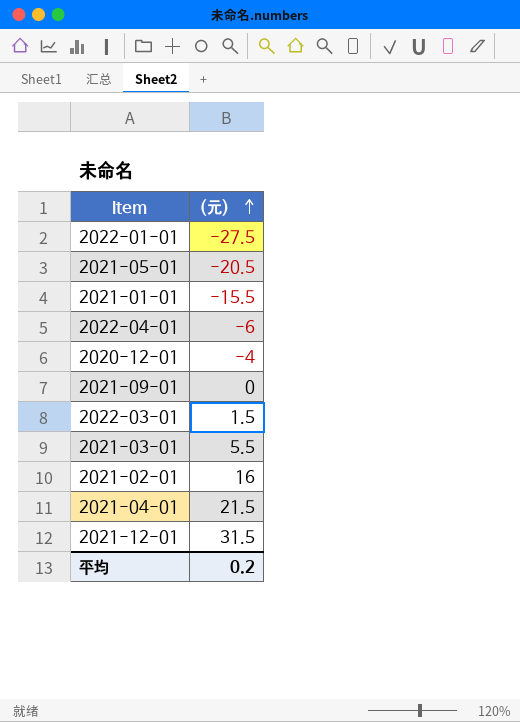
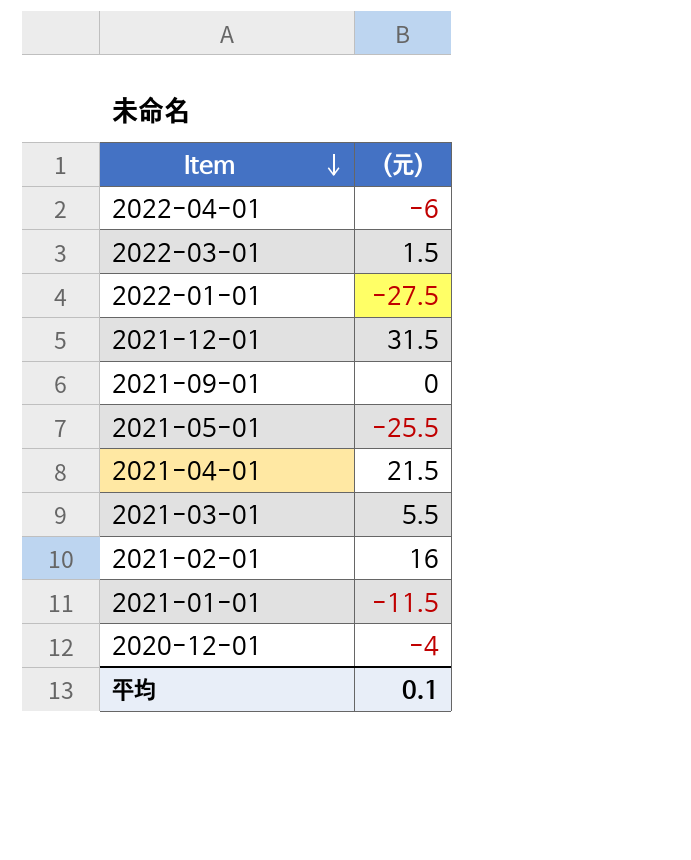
row order: (元) ascending -> Item descending
2021-05-01 | (元): -20.5 -> -25.5
2021-01-01 | (元): -15.5 -> -11.5
平均 | (元): 0.2 -> 0.1

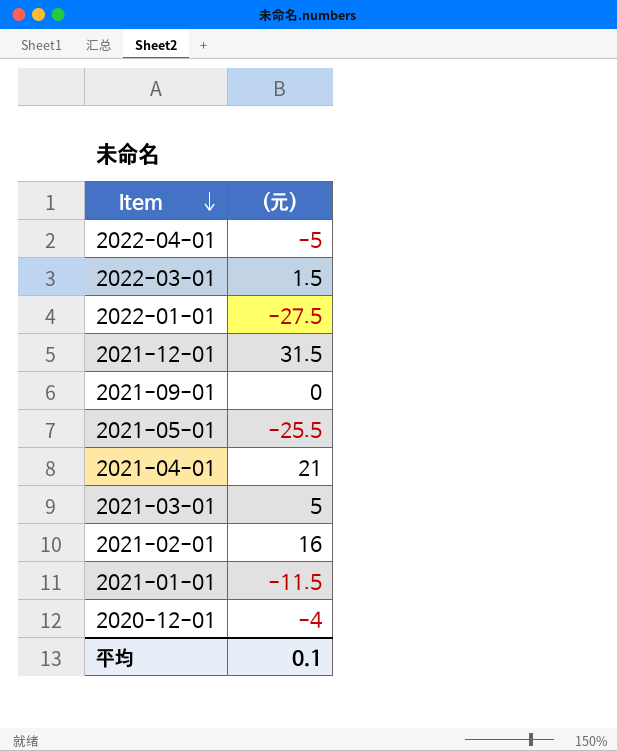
2022-04-01 | (元): -6 -> -5
2021-04-01 | (元): 21.5 -> 21
2021-03-01 | (元): 5.5 -> 5

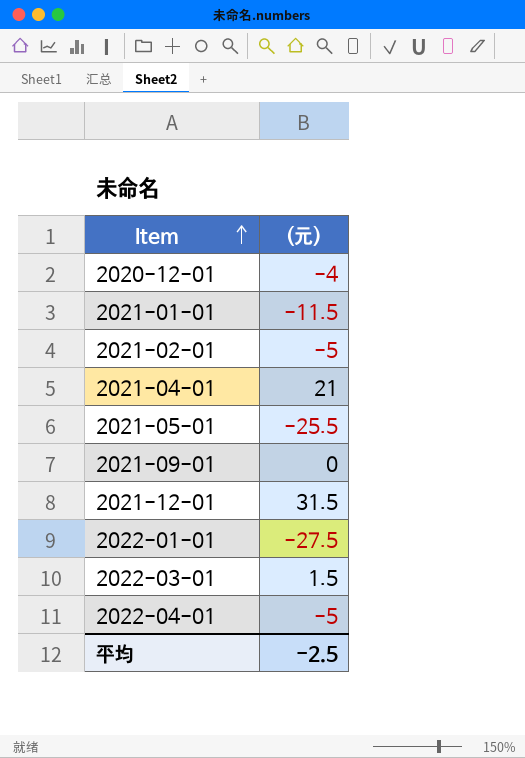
row order: Item descending -> Item ascending
row 2021-03-01: 5 -> none
2021-02-01 | (元): 16 -> -5
平均 | (元): 0.1 -> -2.5

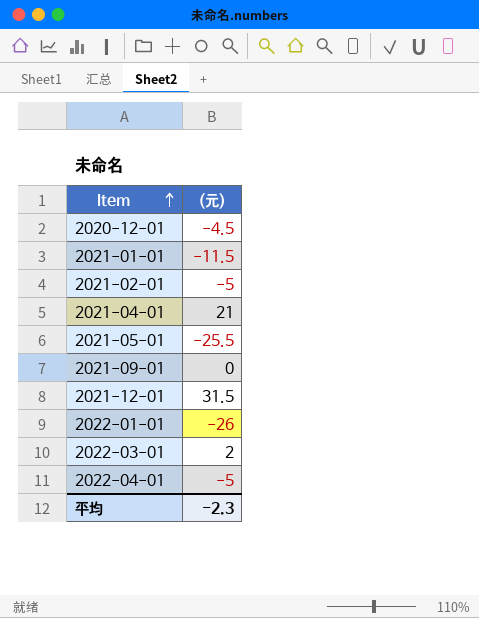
2020-12-01 | (元): -4 -> -4.5
2022-01-01 | (元): -27.5 -> -26
2022-03-01 | (元): 1.5 -> 2
平均 | (元): -2.5 -> -2.3

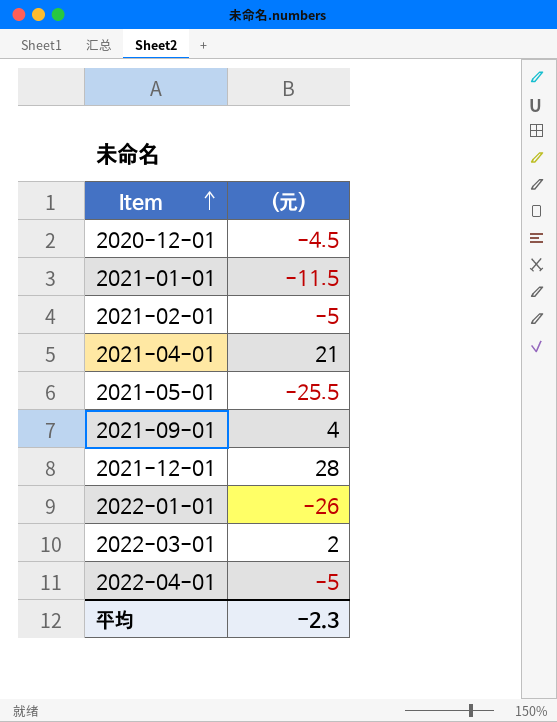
2021-09-01 | (元): 0 -> 4
2021-12-01 | (元): 31.5 -> 28

